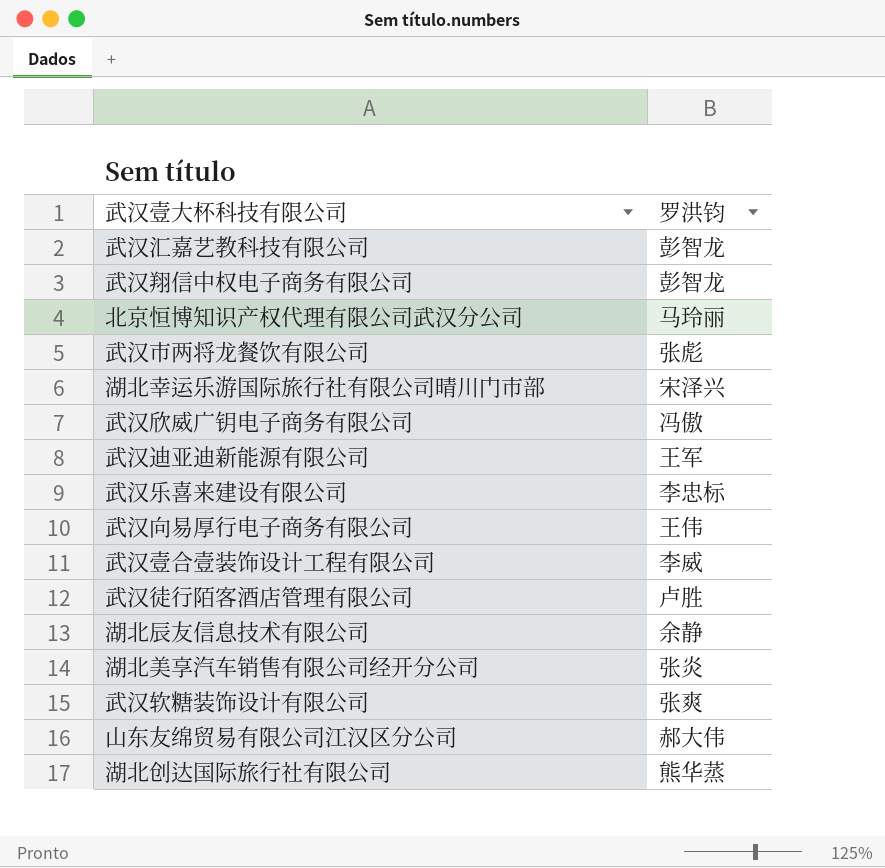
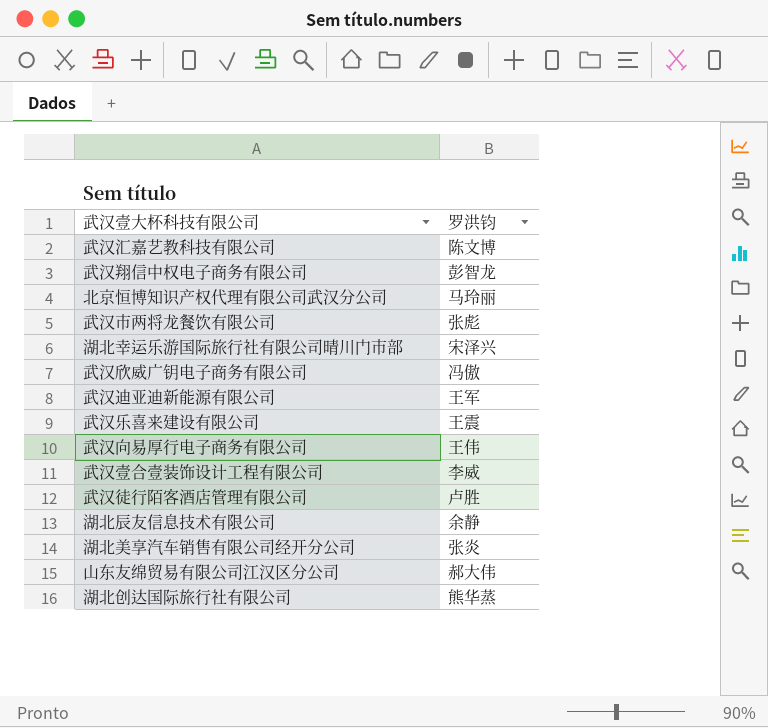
row 武汉软糖装饰设计有限公司: 张爽 -> none
武汉汇嘉艺教科技有限公司 | 罗洪钧: 彭智龙 -> 陈文博
武汉乐喜来建设有限公司 | 罗洪钧: 李忠标 -> 王震

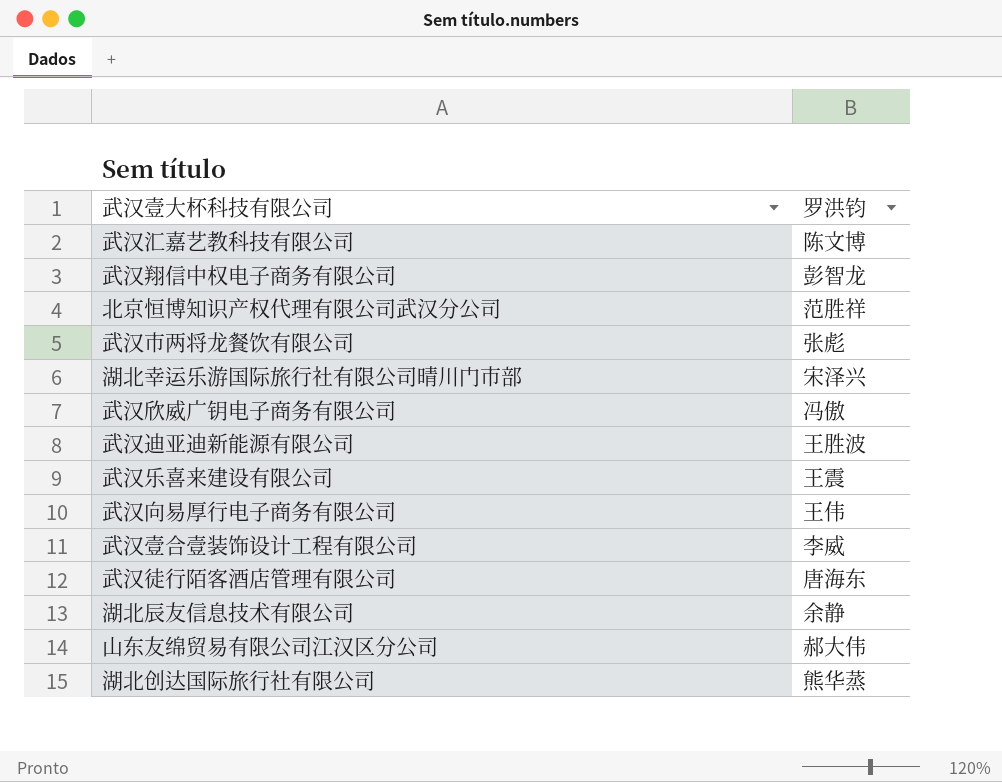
row 湖北美享汽车销售有限公司经开分公司: 张炎 -> none
北京恒博知识产权代理有限公司武汉分公司 | 罗洪钧: 马玲丽 -> 范胜祥
武汉迪亚迪新能源有限公司 | 罗洪钧: 王军 -> 王胜波
武汉徒行陌客酒店管理有限公司 | 罗洪钧: 卢胜 -> 唐海东

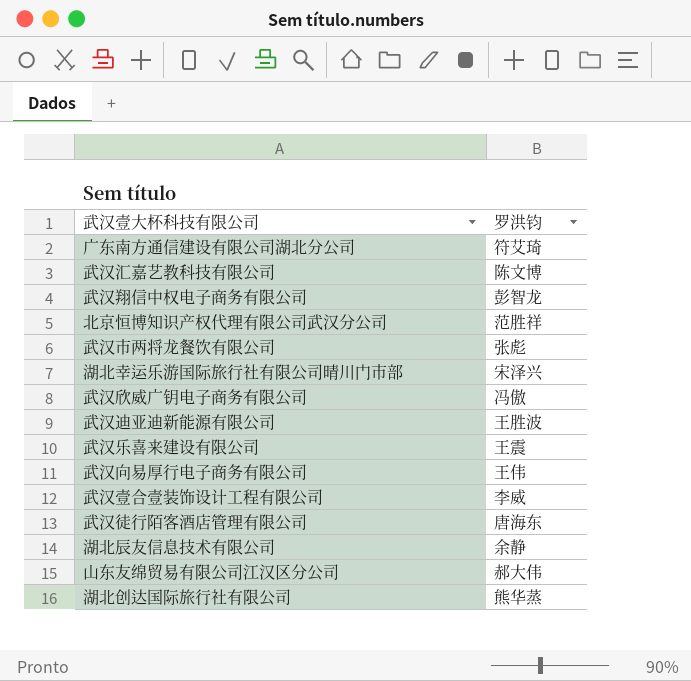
row 广东南方通信建设有限公司湖北分公司: none -> 符艾琦

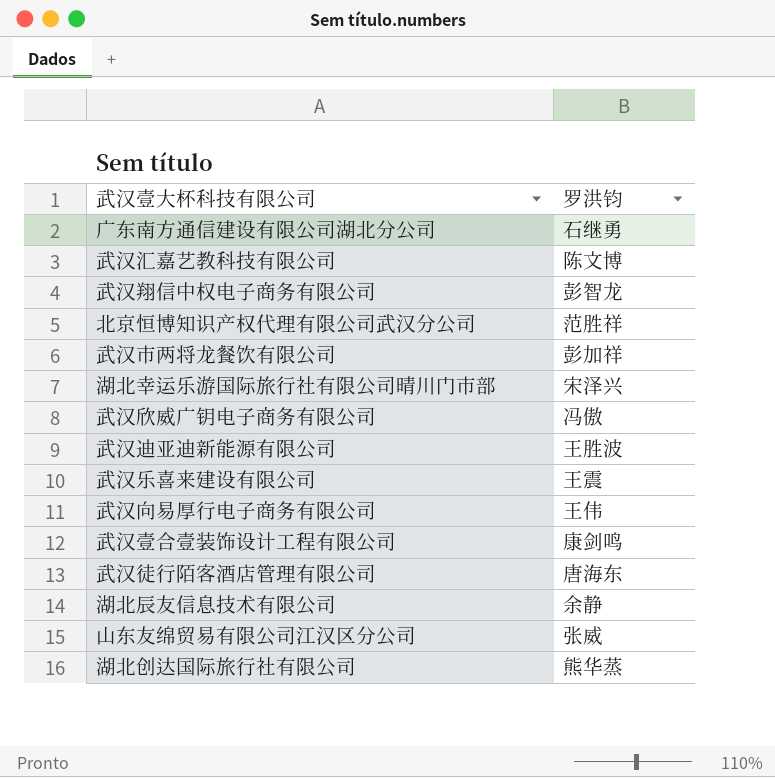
广东南方通信建设有限公司湖北分公司 | 罗洪钧: 符艾琦 -> 石继勇
武汉市两将龙餐饮有限公司 | 罗洪钧: 张彪 -> 彭加祥
武汉壹合壹装饰设计工程有限公司 | 罗洪钧: 李威 -> 康剑鸣
山东友绵贸易有限公司江汉区分公司 | 罗洪钧: 郝大伟 -> 张威

